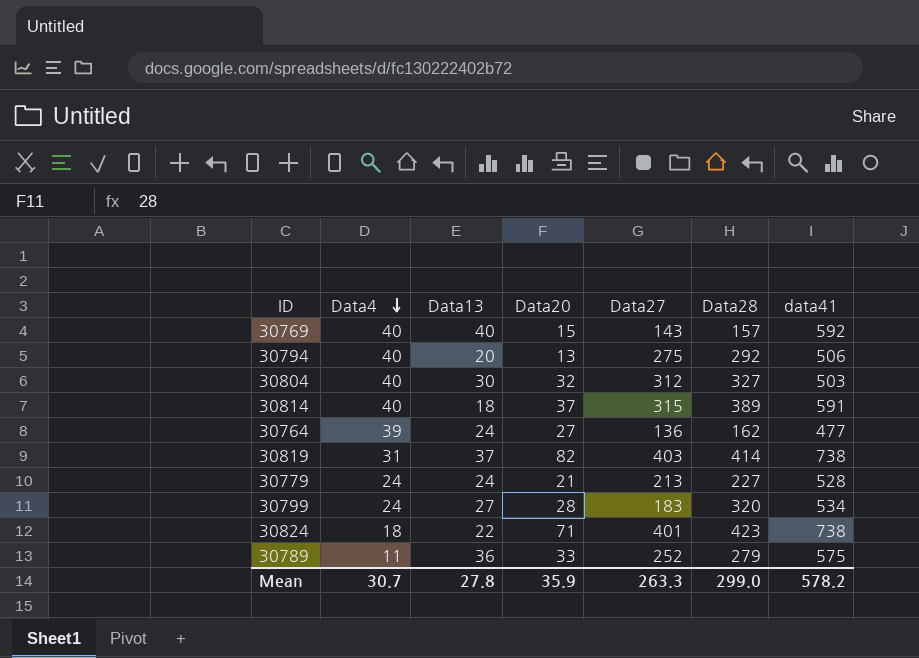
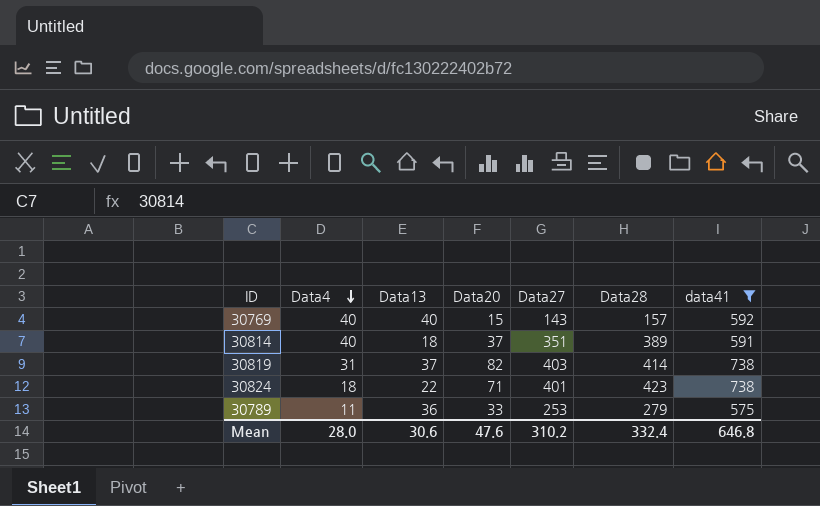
filter: none -> data41 >= 575
30814 | Data27: 315 -> 351
30789 | Data27: 252 -> 253
Mean | Data4: 30.7 -> 28.0
Mean | Data13: 27.8 -> 30.6
Mean | Data20: 35.9 -> 47.6
Mean | Data27: 263.3 -> 310.2
Mean | Data28: 299.0 -> 332.4
Mean | data41: 578.2 -> 646.8

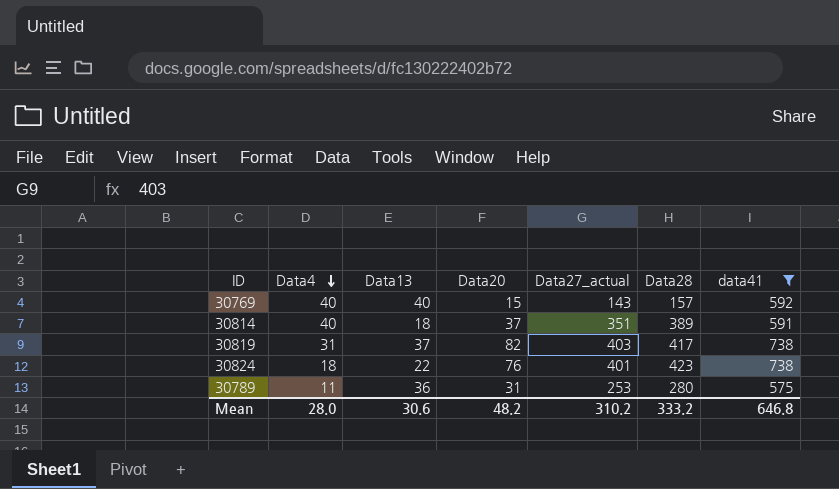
column name: Data27 -> Data27_actual
30819 | Data28: 414 -> 417
30824 | Data20: 71 -> 76
30789 | Data20: 33 -> 31
30789 | Data28: 279 -> 280
Mean | Data20: 47.6 -> 48.2
Mean | Data28: 332.4 -> 333.2

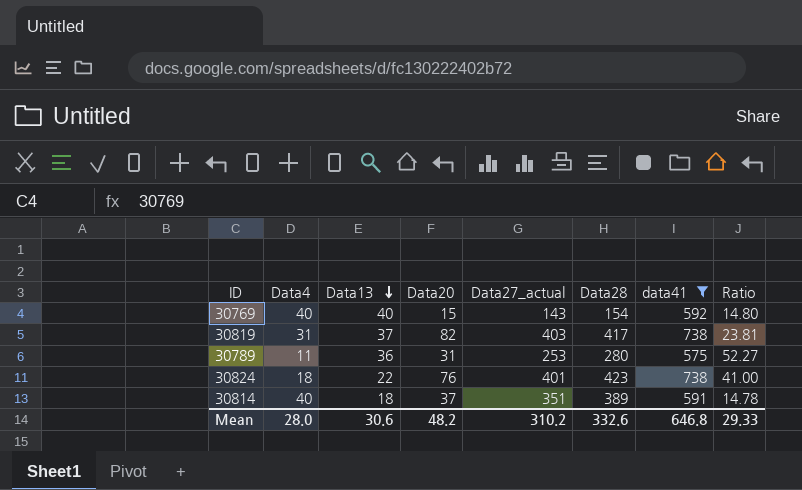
row order: Data4 descending -> Data13 descending
column Ratio | formula: none -> [data41] / [Data4]
30769 | Data28: 157 -> 154
Mean | Data28: 333.2 -> 332.6

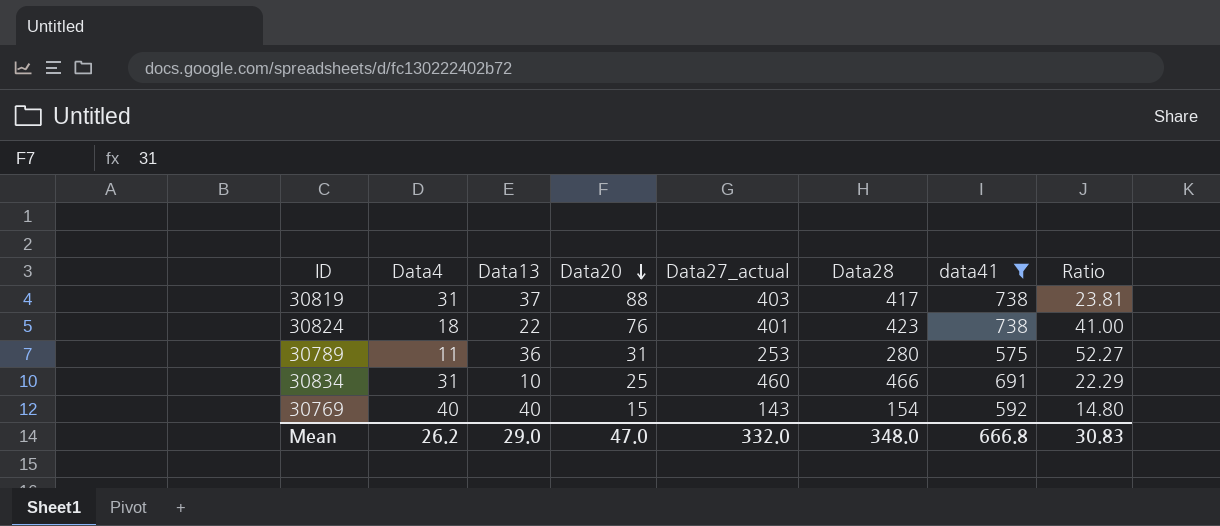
row order: Data13 descending -> Data20 descending
row 30814: 40 | 18 | 37 | 351 | 389 | 591 | 14.78 -> none
30819 | Data20: 82 -> 88
row 30834: none -> 31 | 10 | 25 | 460 | 466 | 691 | 22.29
Mean | Data4: 28.0 -> 26.2
Mean | Data13: 30.6 -> 29.0
Mean | Data20: 48.2 -> 47.0
Mean | Data27_actual: 310.2 -> 332.0
Mean | Data28: 332.6 -> 348.0
Mean | data41: 646.8 -> 666.8
Mean | Ratio: 29.33 -> 30.83

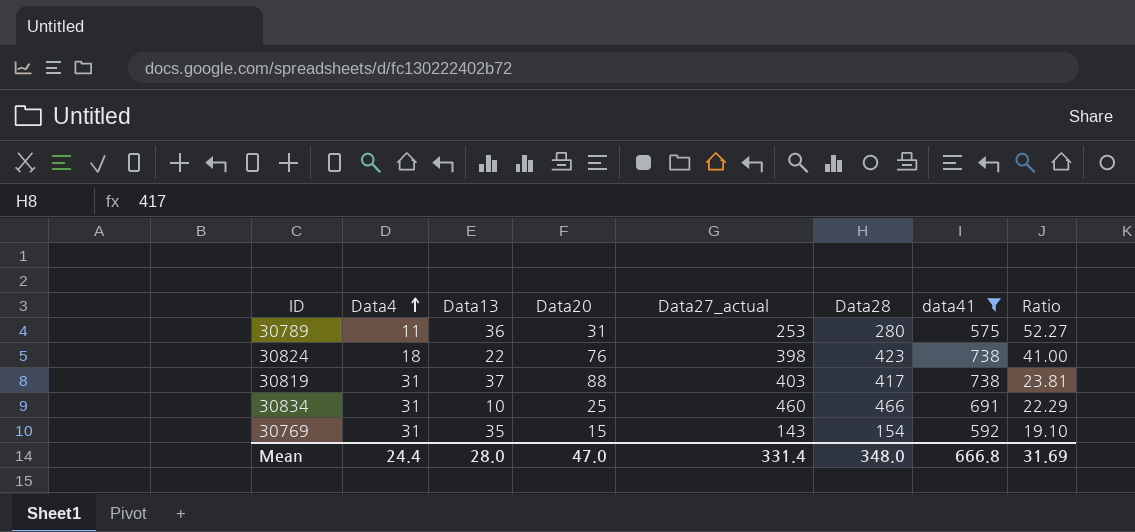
row order: Data20 descending -> Data4 ascending
30824 | Data27_actual: 401 -> 398
30769 | Data4: 40 -> 31
30769 | Data13: 40 -> 35
30769 | Ratio: 14.80 -> 19.10
Mean | Data4: 26.2 -> 24.4
Mean | Data13: 29.0 -> 28.0
Mean | Data27_actual: 332.0 -> 331.4
Mean | Ratio: 30.83 -> 31.69

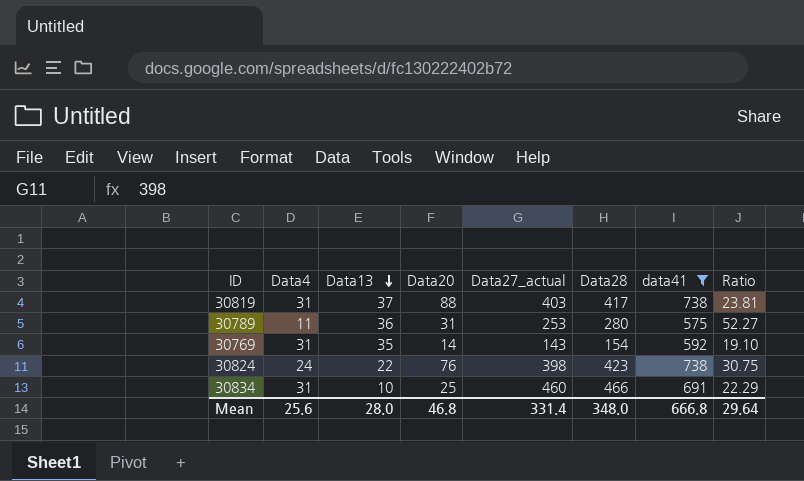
row order: Data4 ascending -> Data13 descending
30769 | Data20: 15 -> 14
30824 | Data4: 18 -> 24
30824 | Ratio: 41.00 -> 30.75
Mean | Data4: 24.4 -> 25.6
Mean | Data20: 47.0 -> 46.8
Mean | Ratio: 31.69 -> 29.64

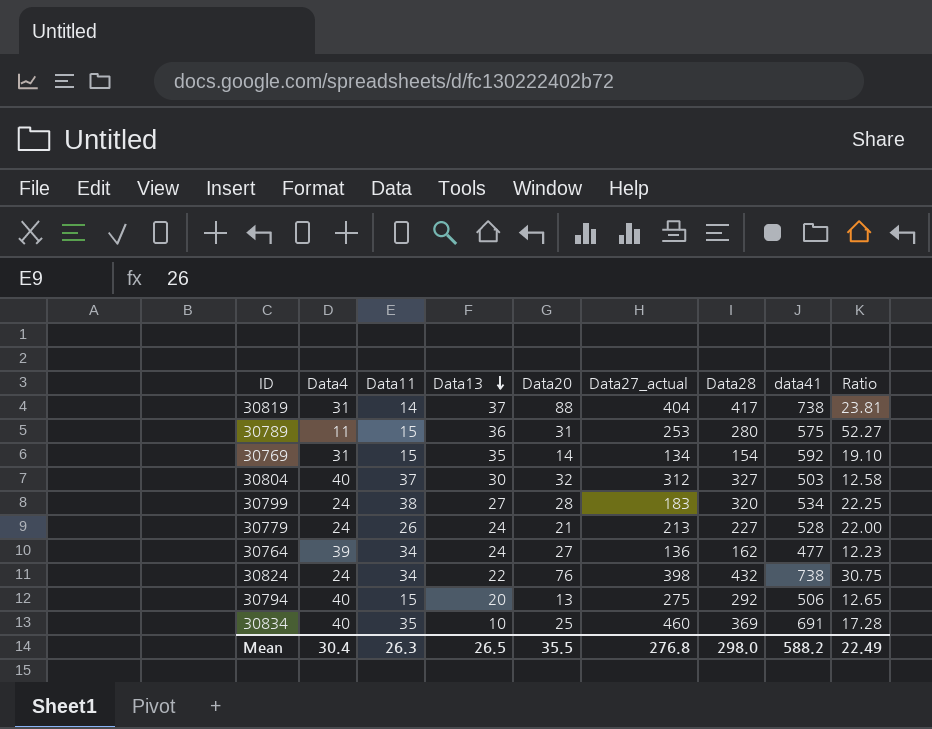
filter: data41 >= 575 -> none
column Data11 | position: none -> 3
30819 | Data27_actual: 403 -> 404
30769 | Data27_actual: 143 -> 134
30824 | Data28: 423 -> 432
30834 | Data4: 31 -> 40
30834 | Data28: 466 -> 369
30834 | Ratio: 22.29 -> 17.28
Mean | Data4: 25.6 -> 30.4
Mean | Data13: 28.0 -> 26.5
Mean | Data20: 46.8 -> 35.5
Mean | Data27_actual: 331.4 -> 276.8
Mean | Data28: 348.0 -> 298.0
Mean | data41: 666.8 -> 588.2
Mean | Ratio: 29.64 -> 22.49

